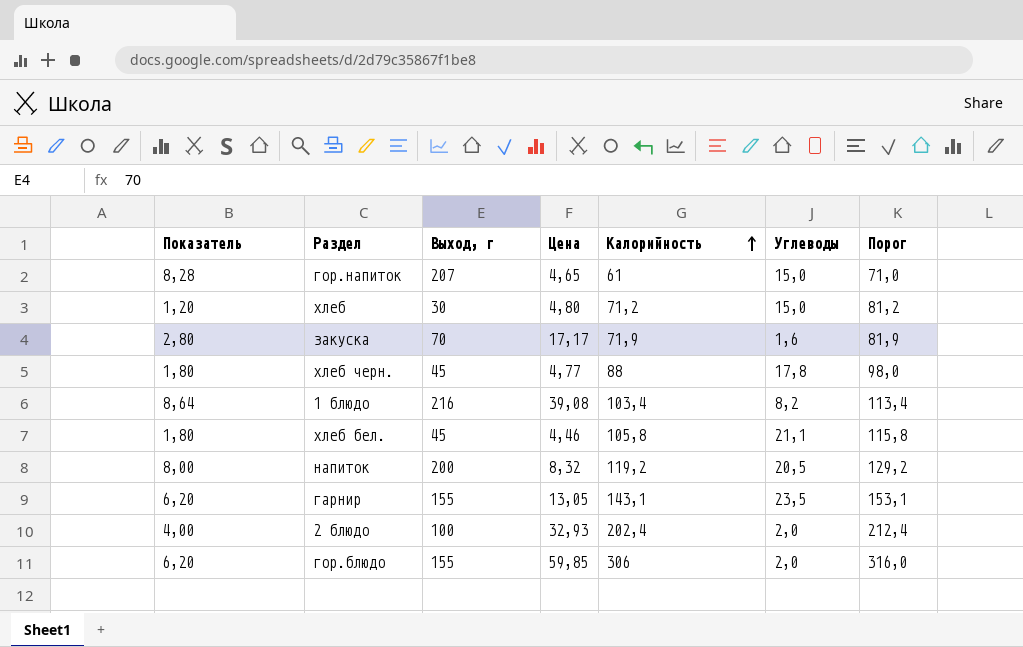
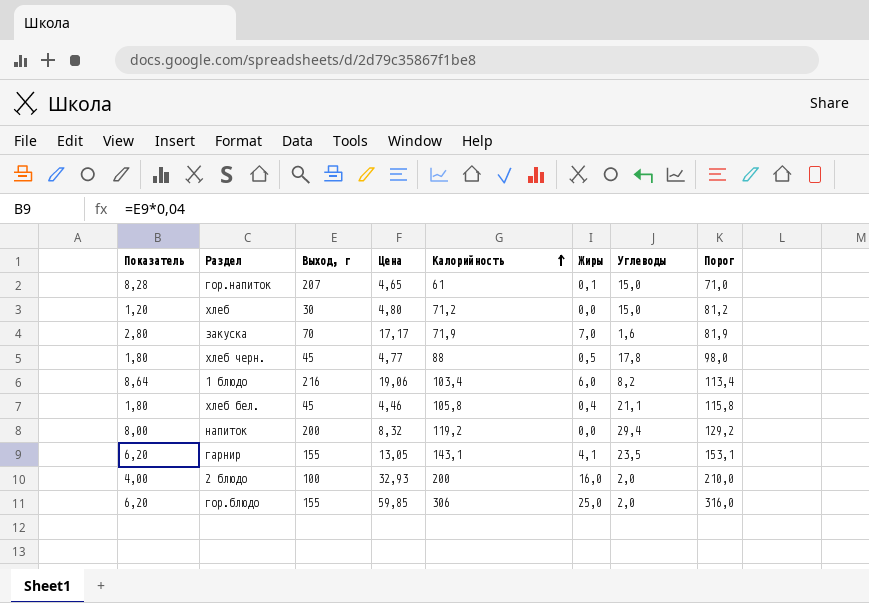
column Жиры | position: none -> 6
1 блюдо | Цена: 39,08 -> 19,06
напиток | Углеводы: 20,5 -> 29,4
2 блюдо | Калорийность: 202,4 -> 200
2 блюдо | Порог: 212,4 -> 210,0

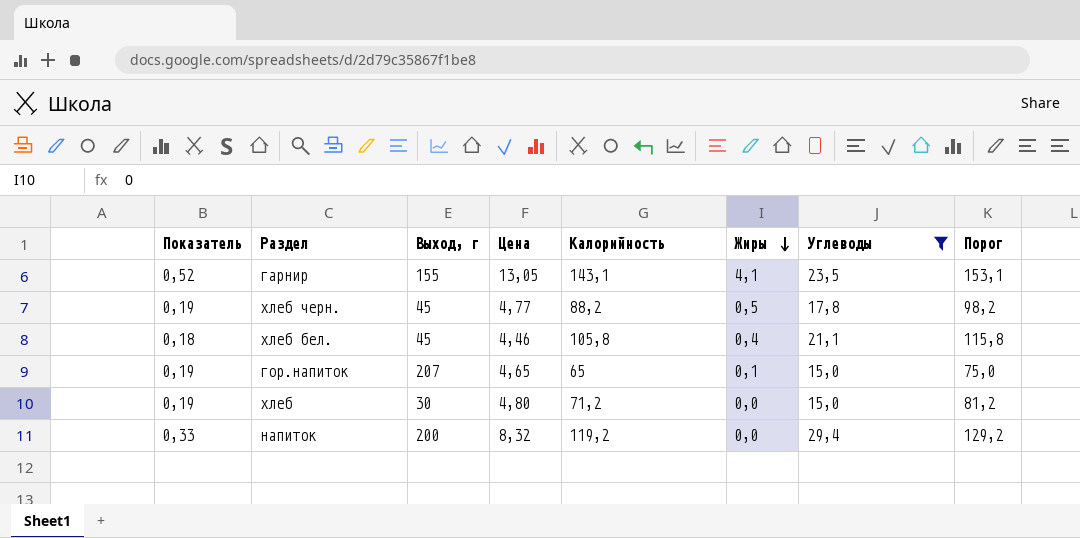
filter: none -> Углеводы >= 15,0
row order: Калорийность ascending -> Жиры descending
column Показатель | formula: [Выход, г] * 0,04 -> [Цена] * 0,04
хлеб черн. | Калорийность: 88 -> 88,2
хлеб черн. | Порог: 98,0 -> 98,2
гор.напиток | Калорийность: 61 -> 65
гор.напиток | Порог: 71,0 -> 75,0

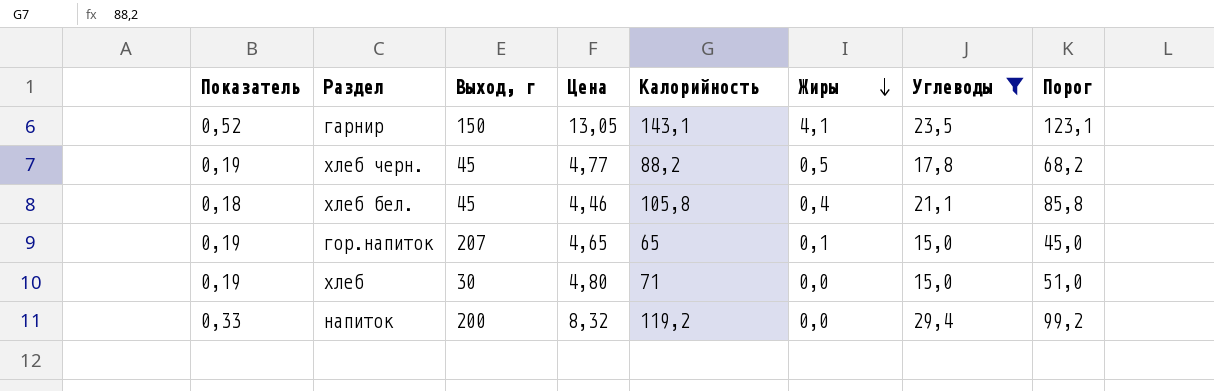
column Порог | formula: [Калорийность] + 10 -> [Калорийность] - 20
гарнир | Выход, г: 155 -> 150
хлеб | Калорийность: 71,2 -> 71

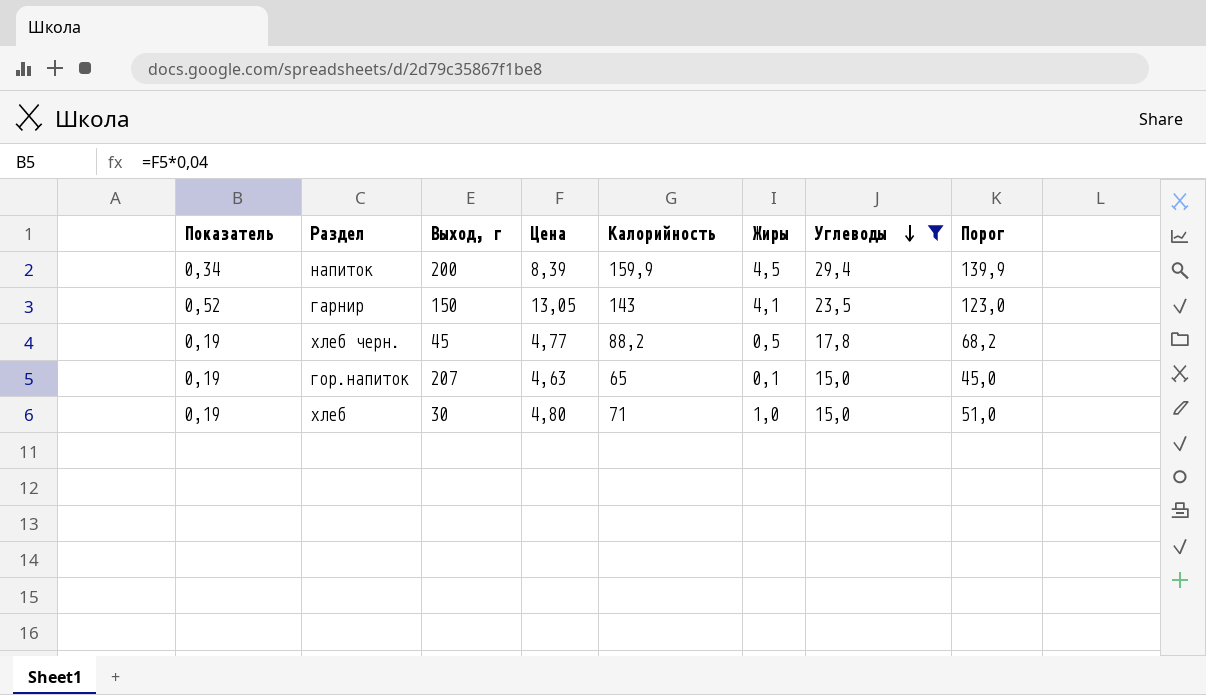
row order: Жиры descending -> Углеводы descending
row хлеб бел.: 0,18 | 45 | 4,46 | 105,8 | 0,4 | 21,1 | 85,8 -> none
напиток | Показатель: 0,33 -> 0,34
напиток | Цена: 8,32 -> 8,39
напиток | Калорийность: 119,2 -> 159,9
напиток | Жиры: 0,0 -> 4,5
напиток | Порог: 99,2 -> 139,9
гарнир | Калорийность: 143,1 -> 143
гарнир | Порог: 123,1 -> 123,0
гор.напиток | Цена: 4,65 -> 4,63
хлеб | Жиры: 0,0 -> 1,0

